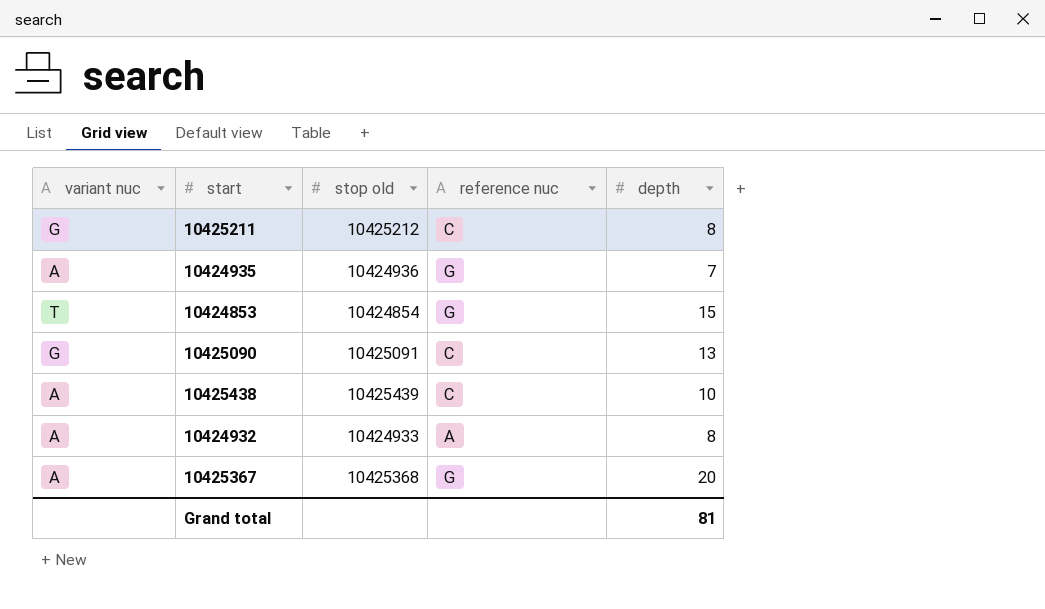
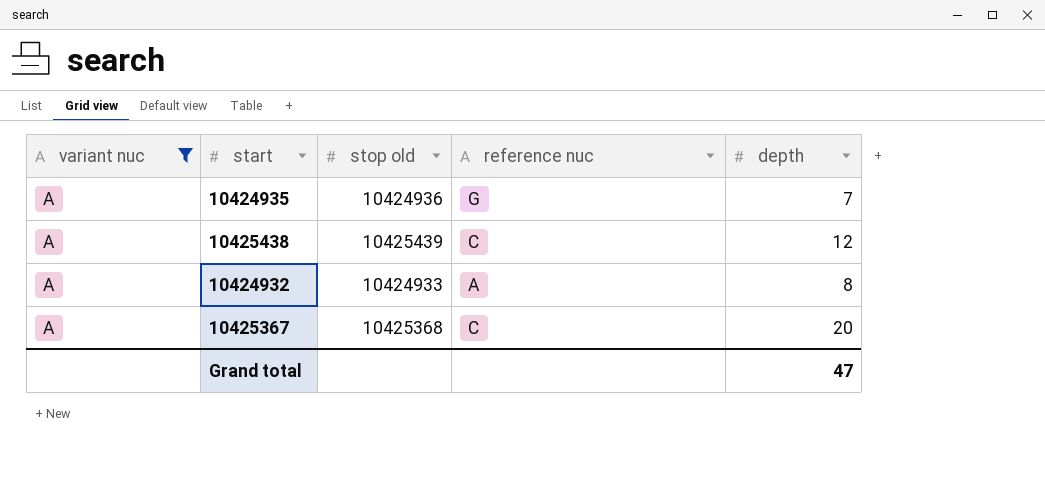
filter: none -> variant nuc = A
10425438 | depth: 10 -> 12
10425367 | reference nuc: G -> C
Grand total | depth: 81 -> 47

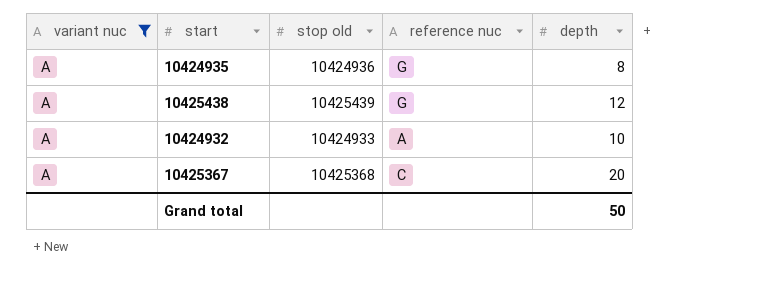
10424935 | depth: 7 -> 8
10425438 | reference nuc: C -> G
10424932 | depth: 8 -> 10
Grand total | depth: 47 -> 50

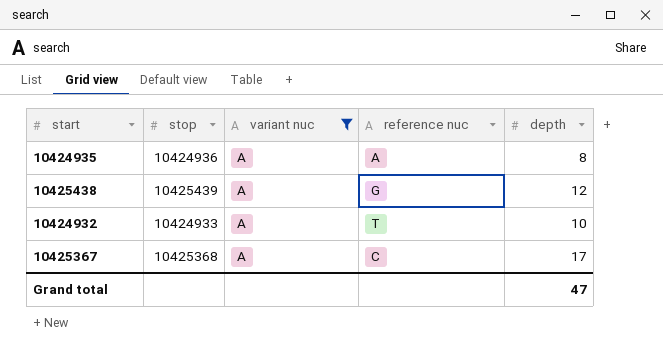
column name: stop old -> stop
column variant nuc | position: 1 -> 3
10424935 | reference nuc: G -> A
10424932 | reference nuc: A -> T
10425367 | depth: 20 -> 17
Grand total | depth: 50 -> 47

